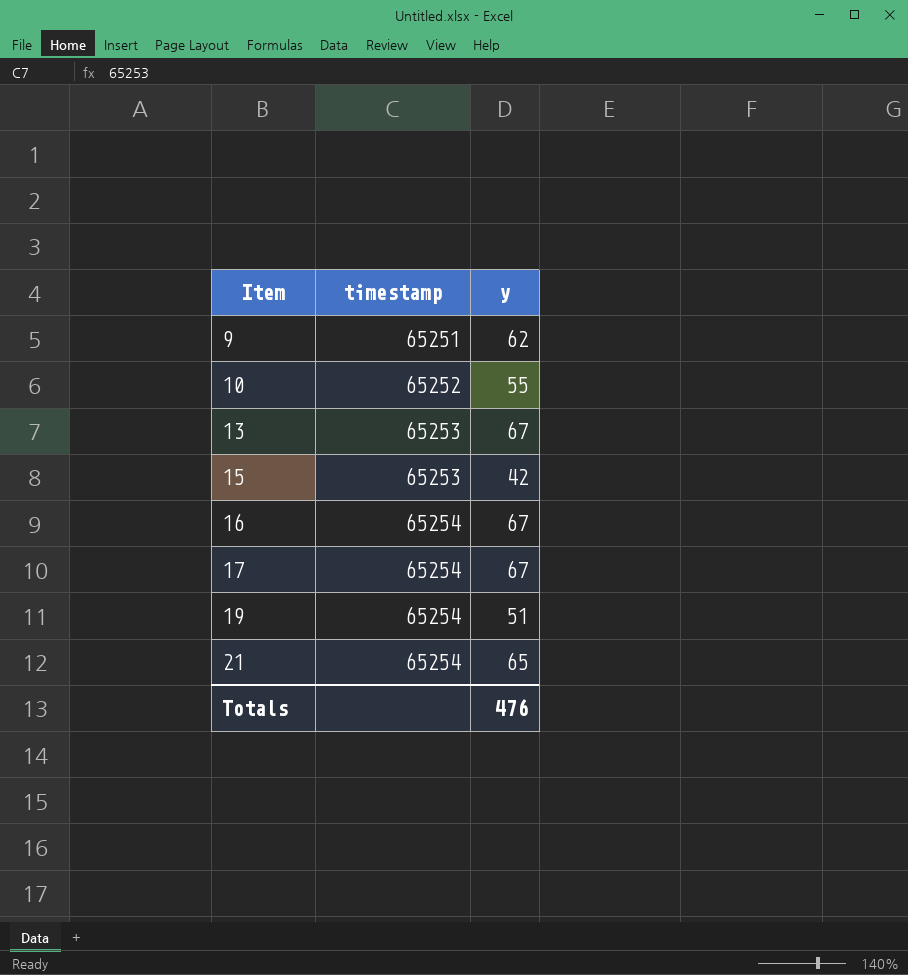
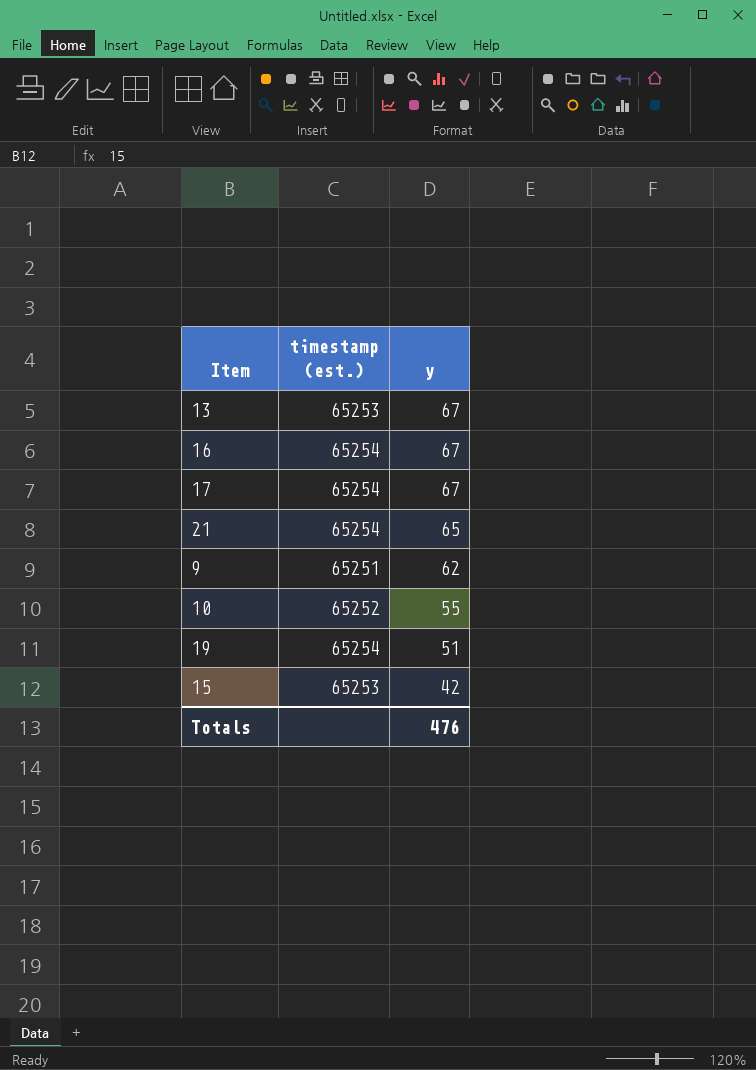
row order: Item ascending -> y descending
column name: timestamp -> timestamp (est.)

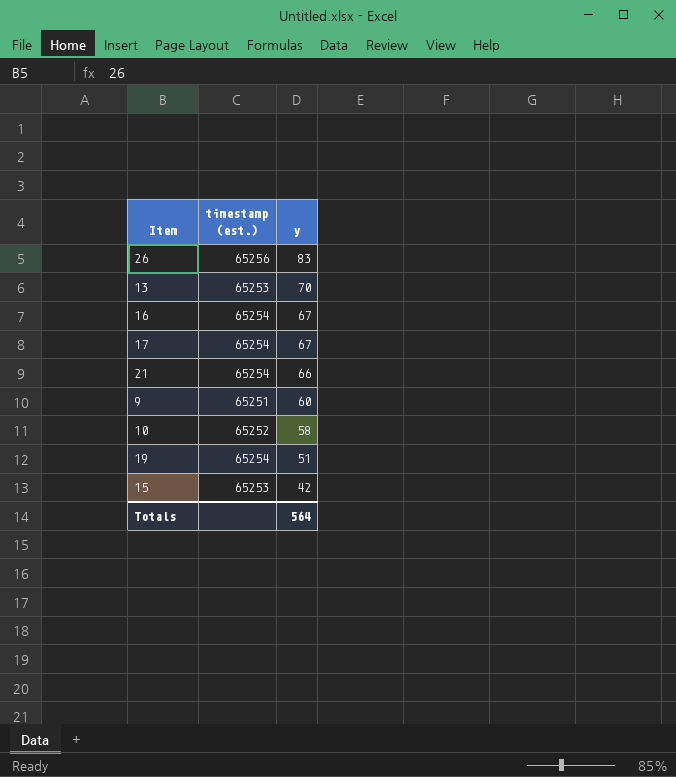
row 26: none -> 65256 | 83
13 | y: 67 -> 70
21 | y: 65 -> 66
9 | y: 62 -> 60
10 | y: 55 -> 58
Totals | y: 476 -> 564

